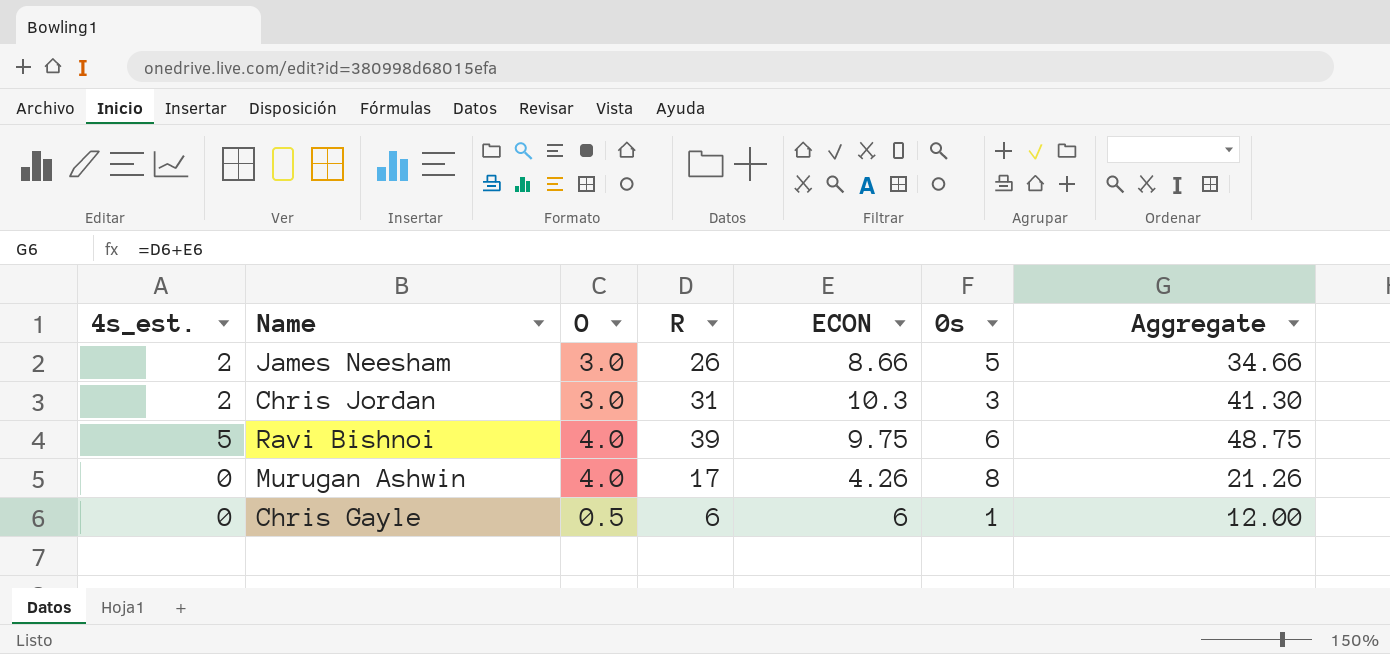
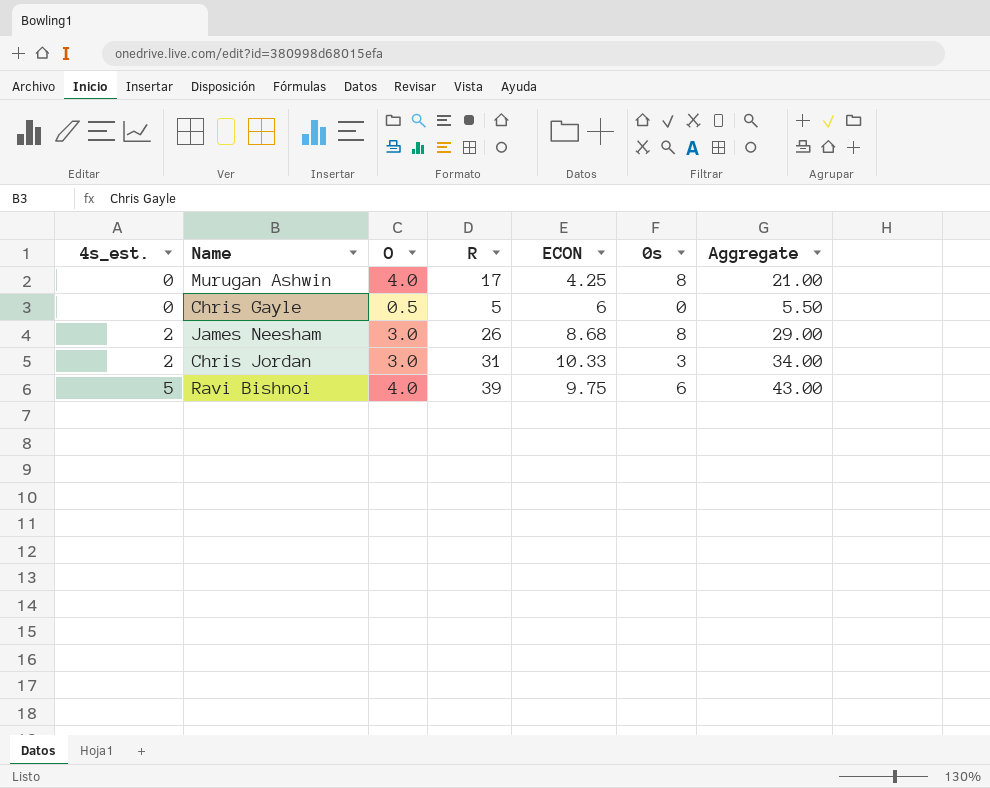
row order: none -> 4s_est. ascending
column Aggregate | formula: [R] + [ECON] -> [O] + [R]
Murugan Ashwin | ECON: 4.26 -> 4.25
Chris Gayle | R: 6 -> 5
Chris Gayle | 0s: 1 -> 0
James Neesham | ECON: 8.66 -> 8.68
James Neesham | 0s: 5 -> 8
Chris Jordan | ECON: 10.3 -> 10.33

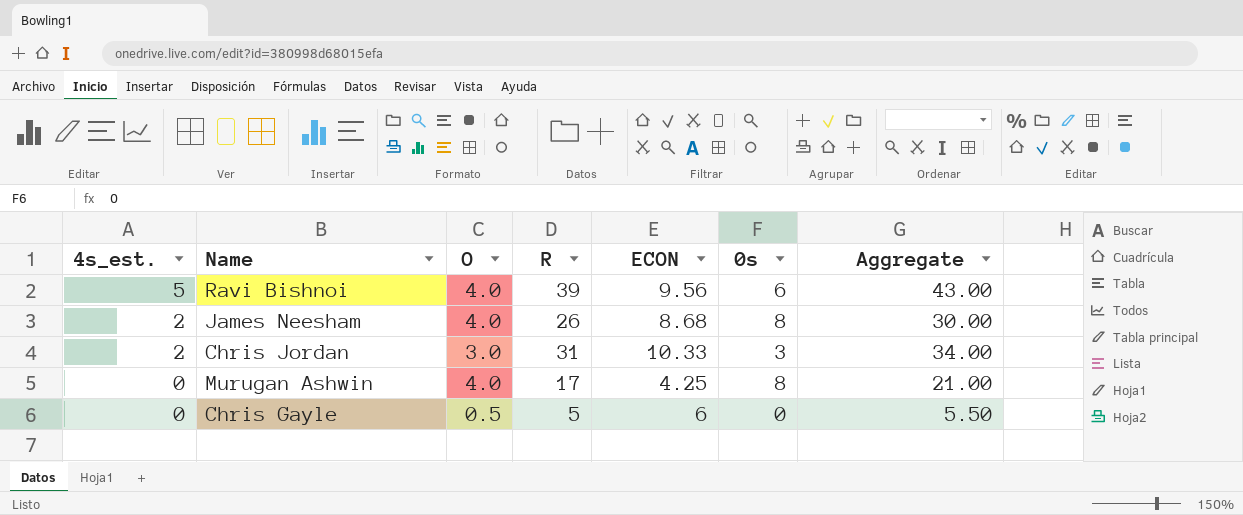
row order: 4s_est. ascending -> 4s_est. descending
Ravi Bishnoi | ECON: 9.75 -> 9.56
James Neesham | O: 3.0 -> 4.0
James Neesham | Aggregate: 29.00 -> 30.00

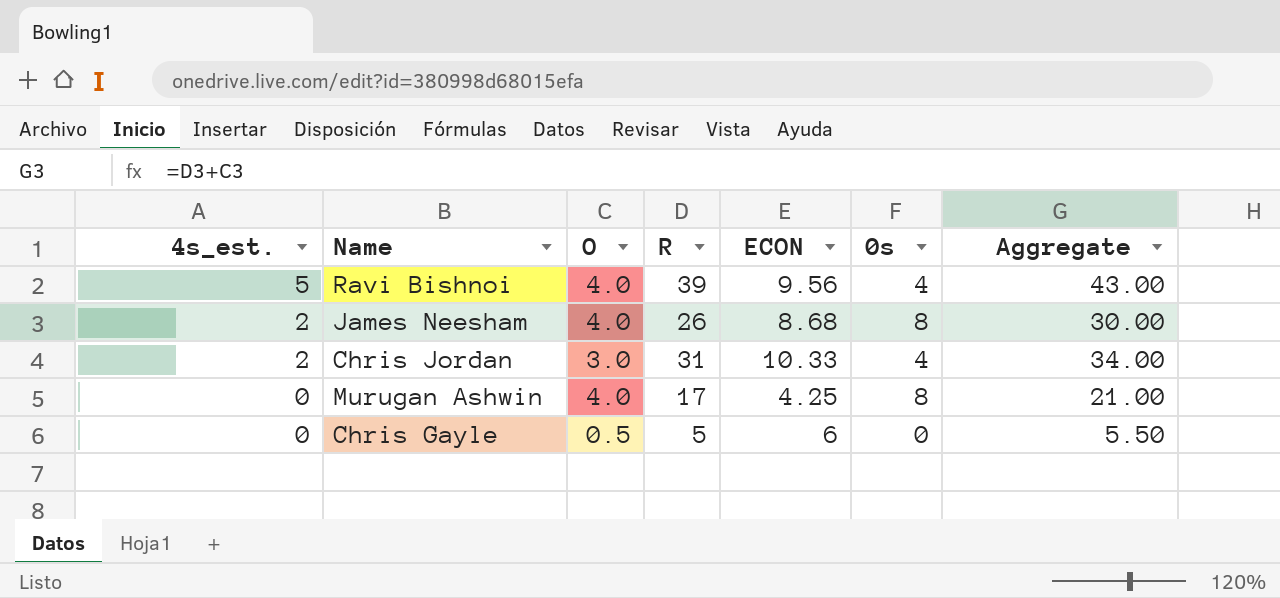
Ravi Bishnoi | 0s: 6 -> 4
Chris Jordan | 0s: 3 -> 4

